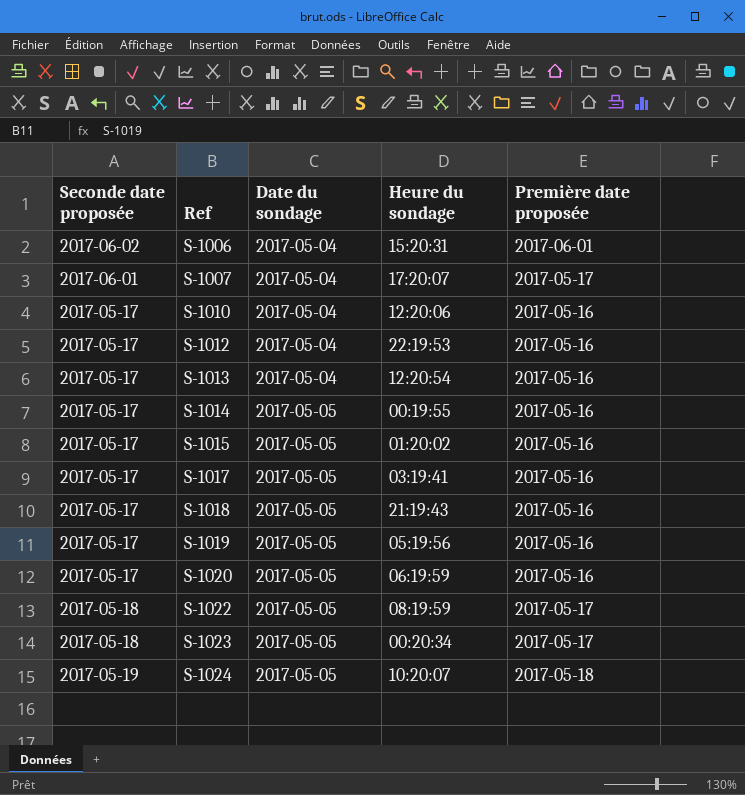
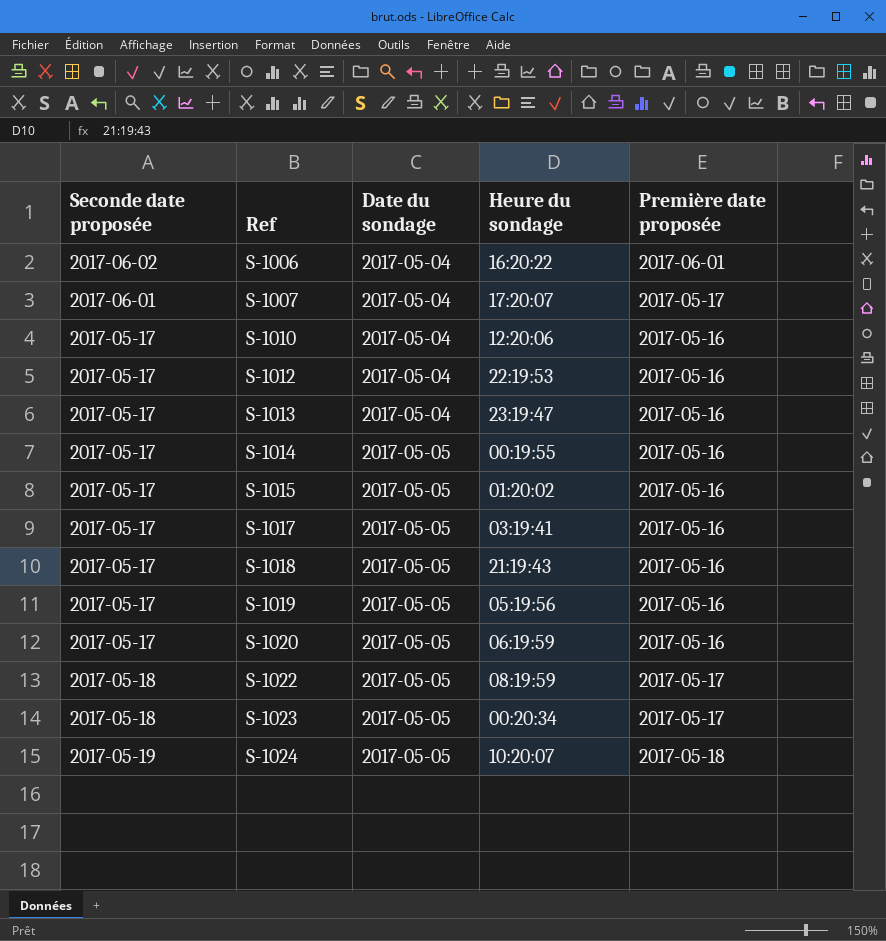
S-1006 | Heure du sondage: 15:20:31 -> 16:20:22
S-1013 | Heure du sondage: 12:20:54 -> 23:19:47

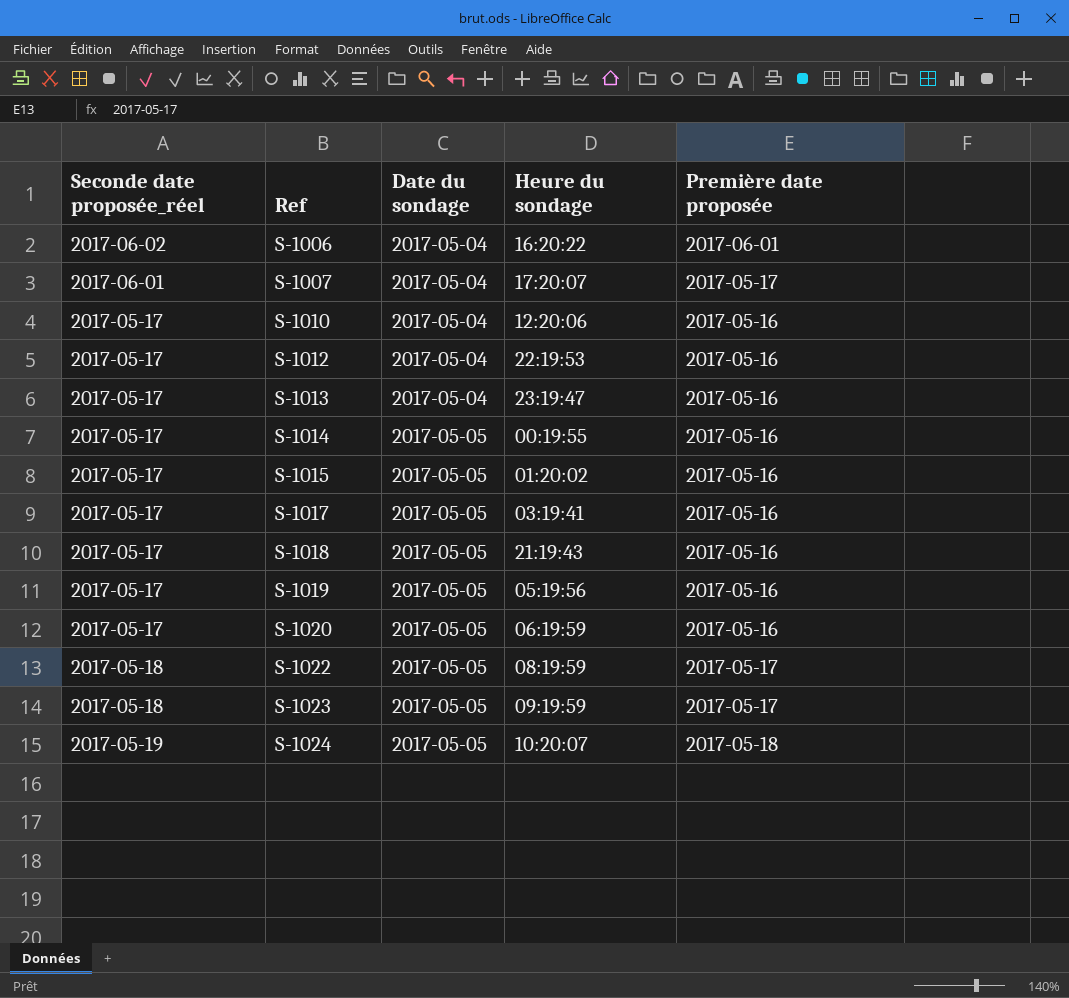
column name: Seconde date proposée -> Seconde date proposée_réel
S-1023 | Heure du sondage: 00:20:34 -> 09:19:59

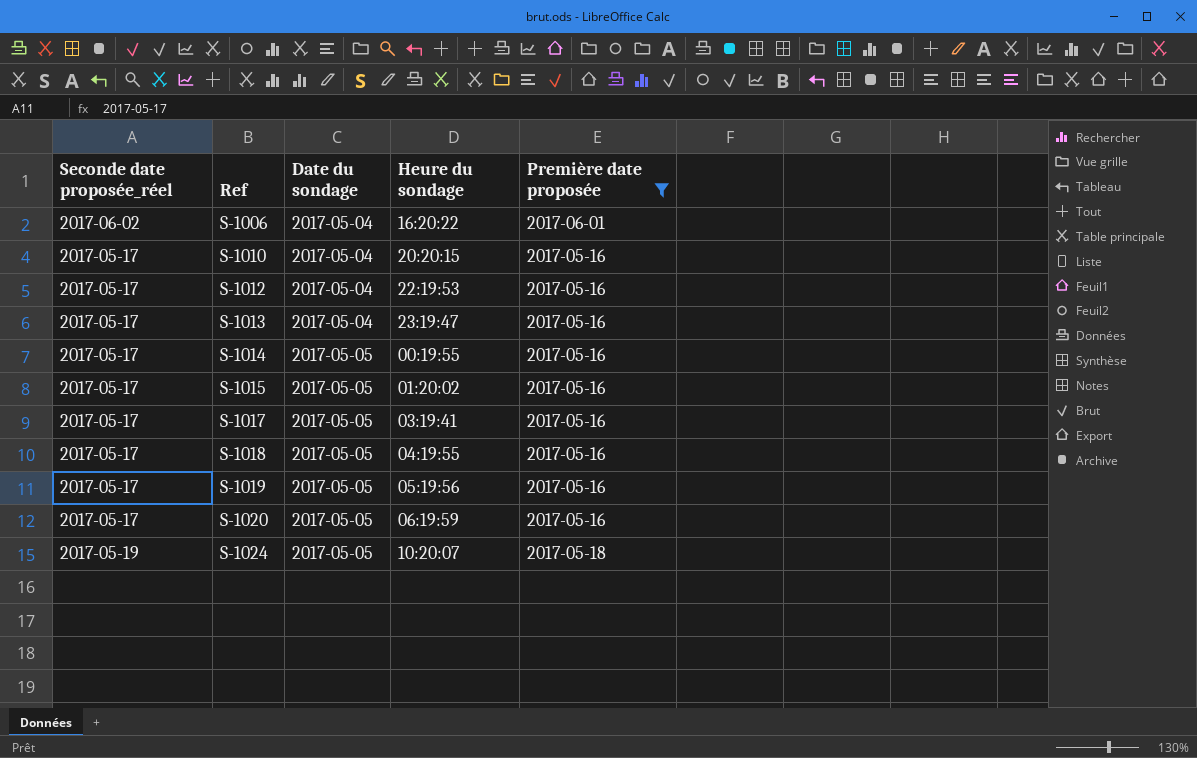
filter: none -> Première date proposée != 2017-05-17
S-1010 | Heure du sondage: 12:20:06 -> 20:20:15
S-1018 | Heure du sondage: 21:19:43 -> 04:19:55

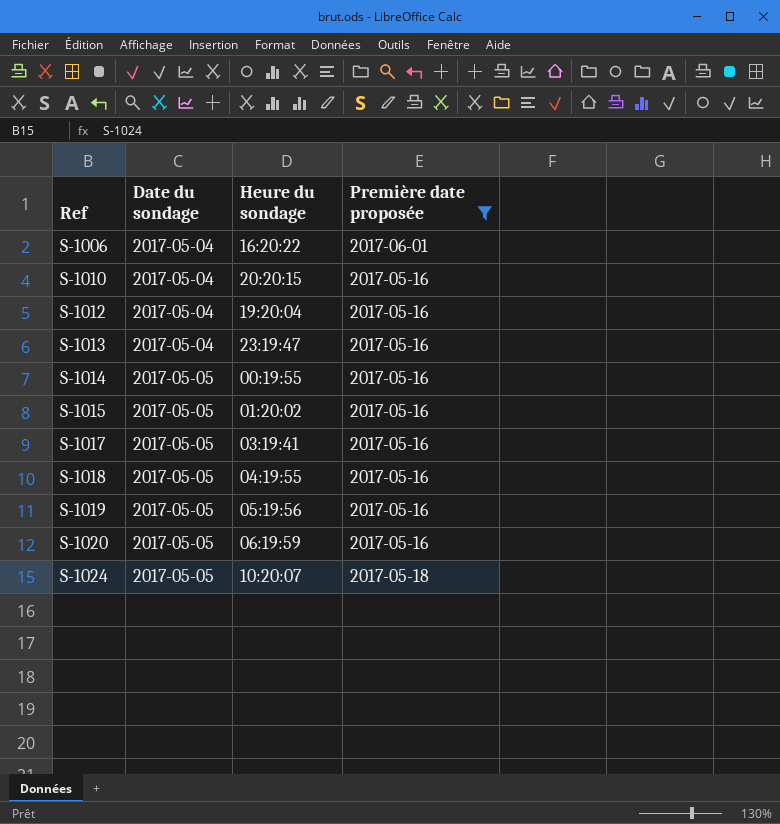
column Seconde date proposée_réel | position: 1 -> none
S-1012 | Heure du sondage: 22:19:53 -> 19:20:04

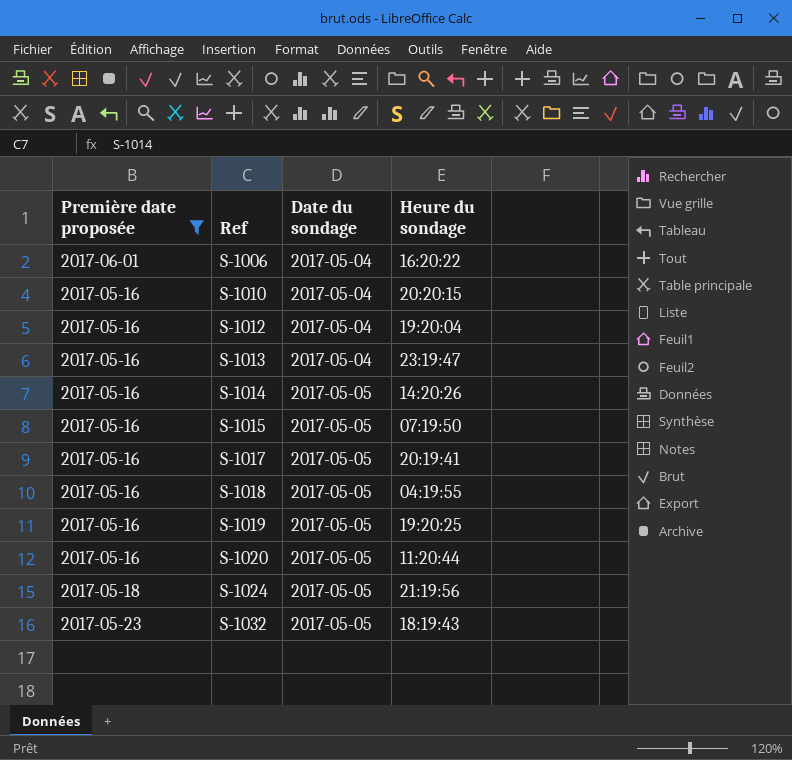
column Première date proposée | position: 4 -> 1
S-1014 | Heure du sondage: 00:19:55 -> 14:20:26
S-1015 | Heure du sondage: 01:20:02 -> 07:19:50
S-1017 | Heure du sondage: 03:19:41 -> 20:19:41
S-1019 | Heure du sondage: 05:19:56 -> 19:20:25
S-1020 | Heure du sondage: 06:19:59 -> 11:20:44
S-1024 | Heure du sondage: 10:20:07 -> 21:19:56
row S-1032: none -> 2017-05-23 | 2017-05-05 | 18:19:43

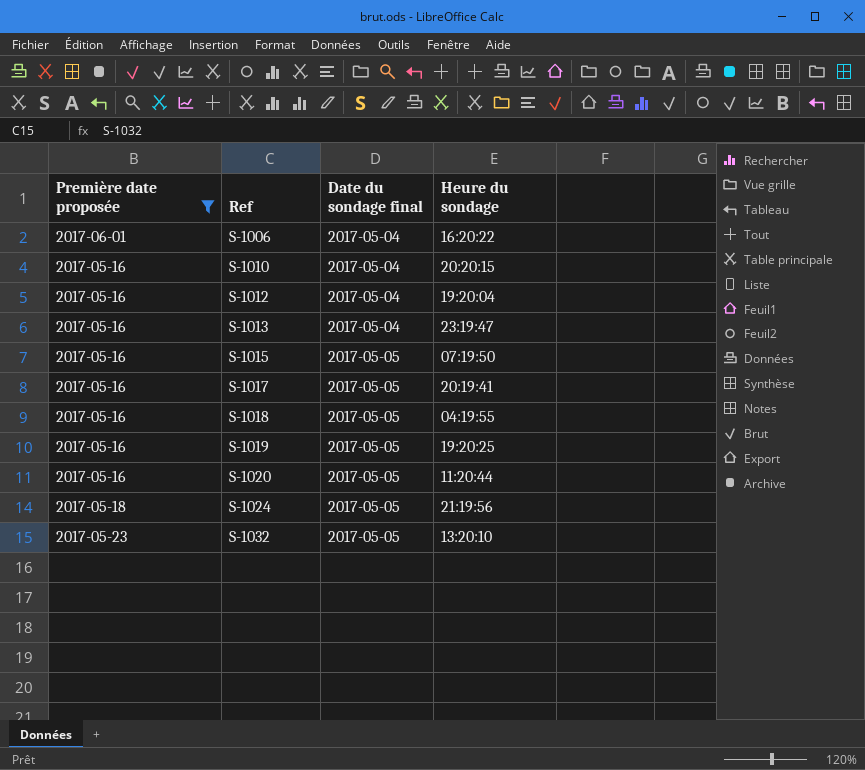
column name: Date du sondage -> Date du sondage final
row S-1014: 2017-05-16 | 2017-05-05 | 14:20:26 -> none
S-1032 | Heure du sondage: 18:19:43 -> 13:20:10

